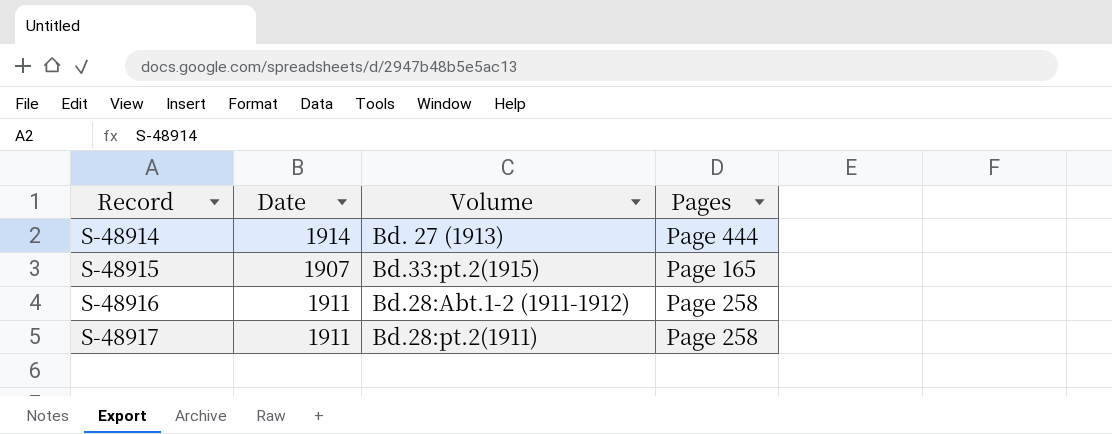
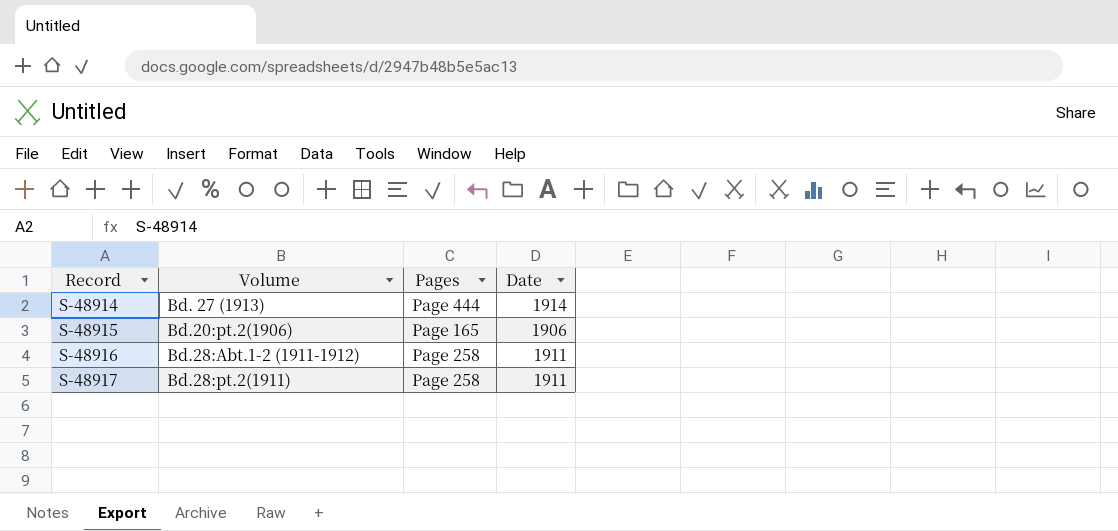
column Date | position: 2 -> 4
S-48915 | Volume: Bd.33:pt.2(1915) -> Bd.20:pt.2(1906)
S-48915 | Date: 1907 -> 1906

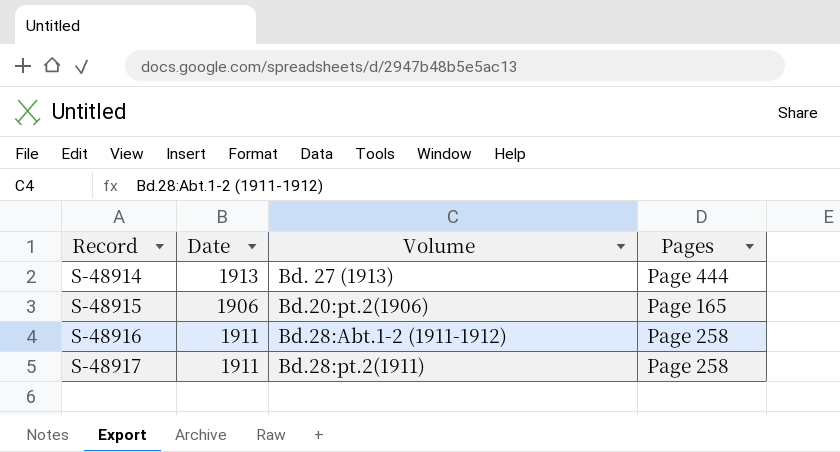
column Date | position: 4 -> 2
S-48914 | Date: 1914 -> 1913

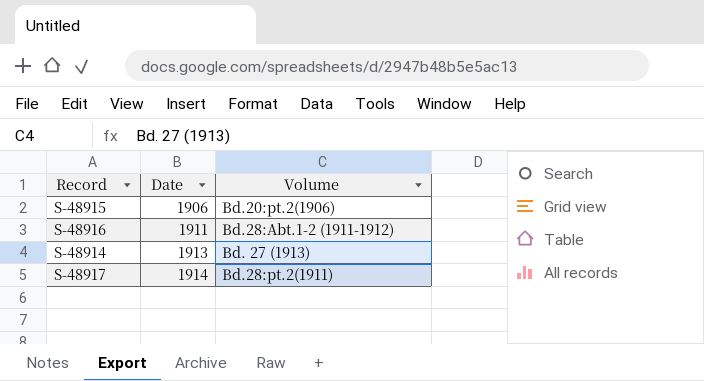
row order: Record ascending -> Date ascending
column Pages | position: 4 -> none
S-48917 | Date: 1911 -> 1914

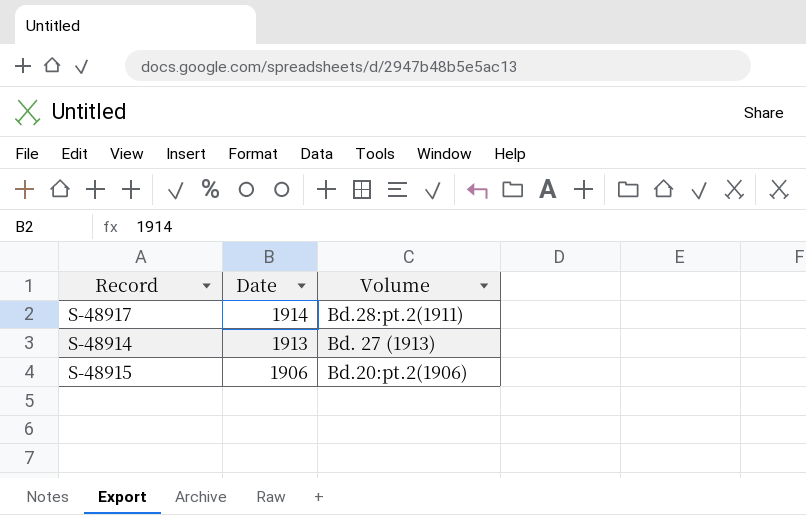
row order: Date ascending -> Date descending
row S-48916: 1911 | Bd.28:Abt.1-2 (1911-1912) -> none

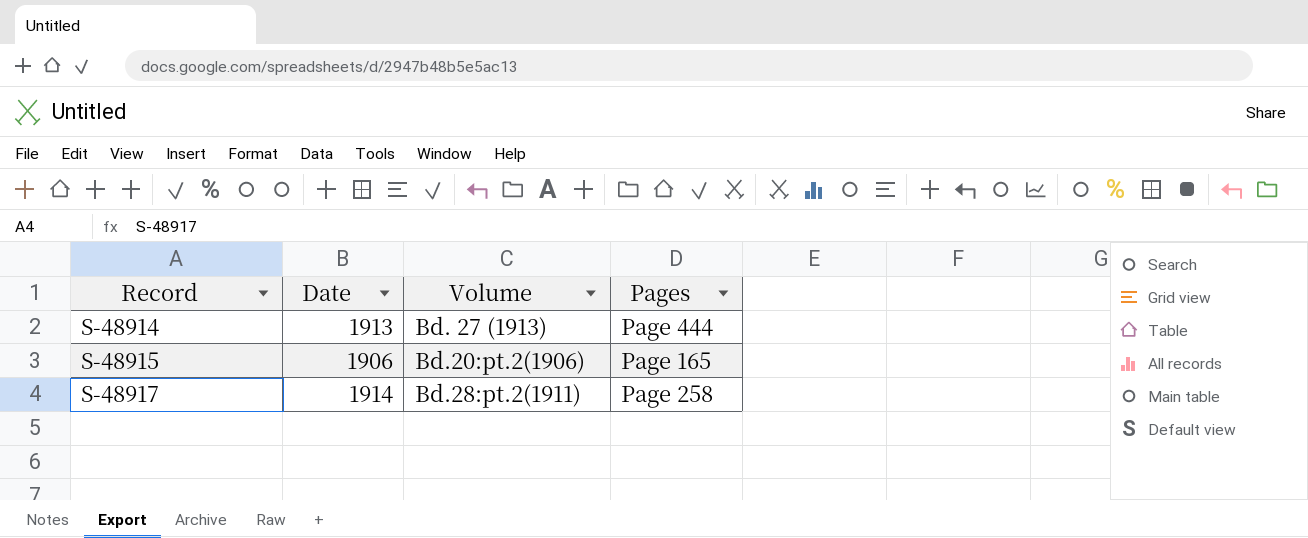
row order: Date descending -> Record ascending
column Pages | position: none -> 4

